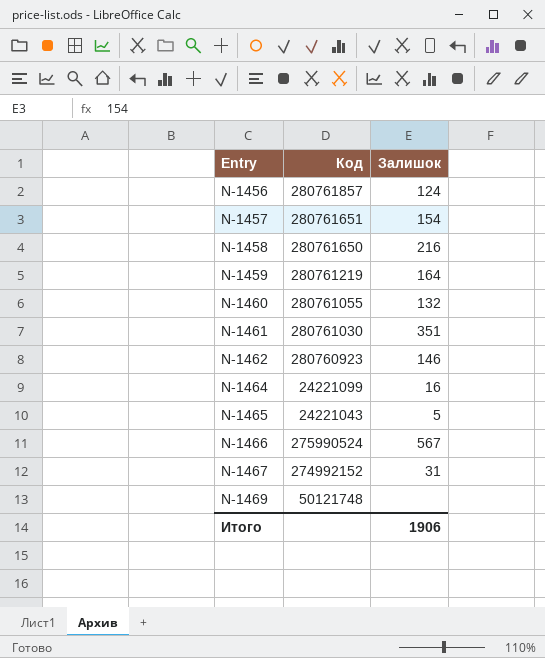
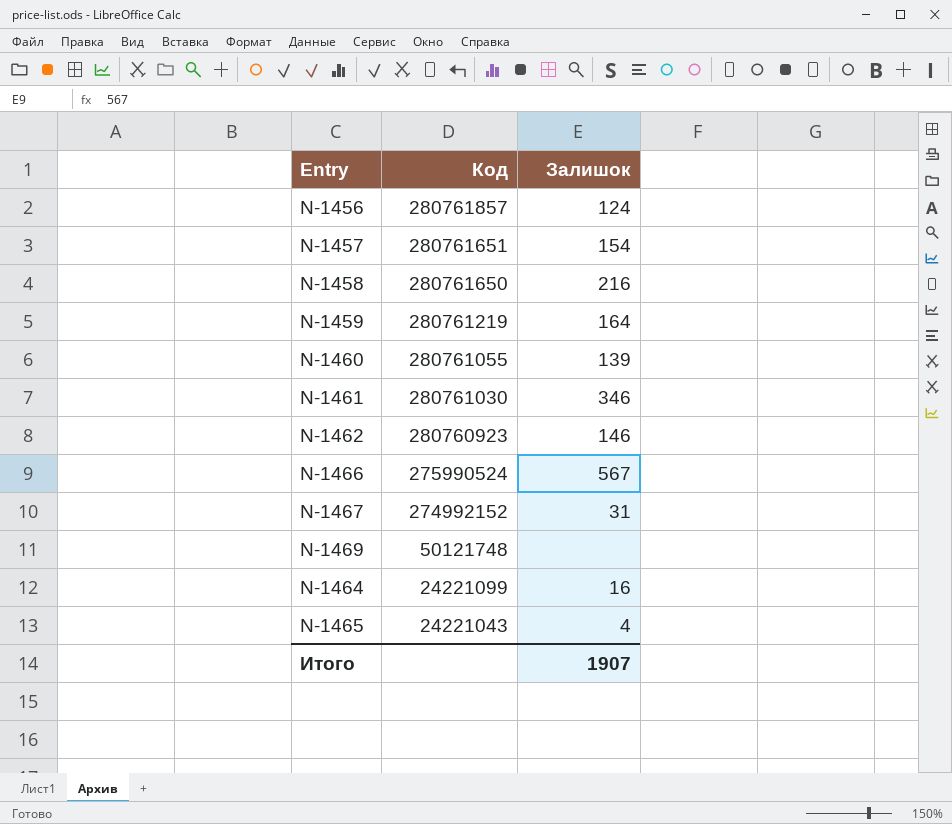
row order: Entry ascending -> Код descending
N-1460 | Залишок: 132 -> 139
N-1461 | Залишок: 351 -> 346
N-1465 | Залишок: 5 -> 4
Итого | Залишок: 1906 -> 1907

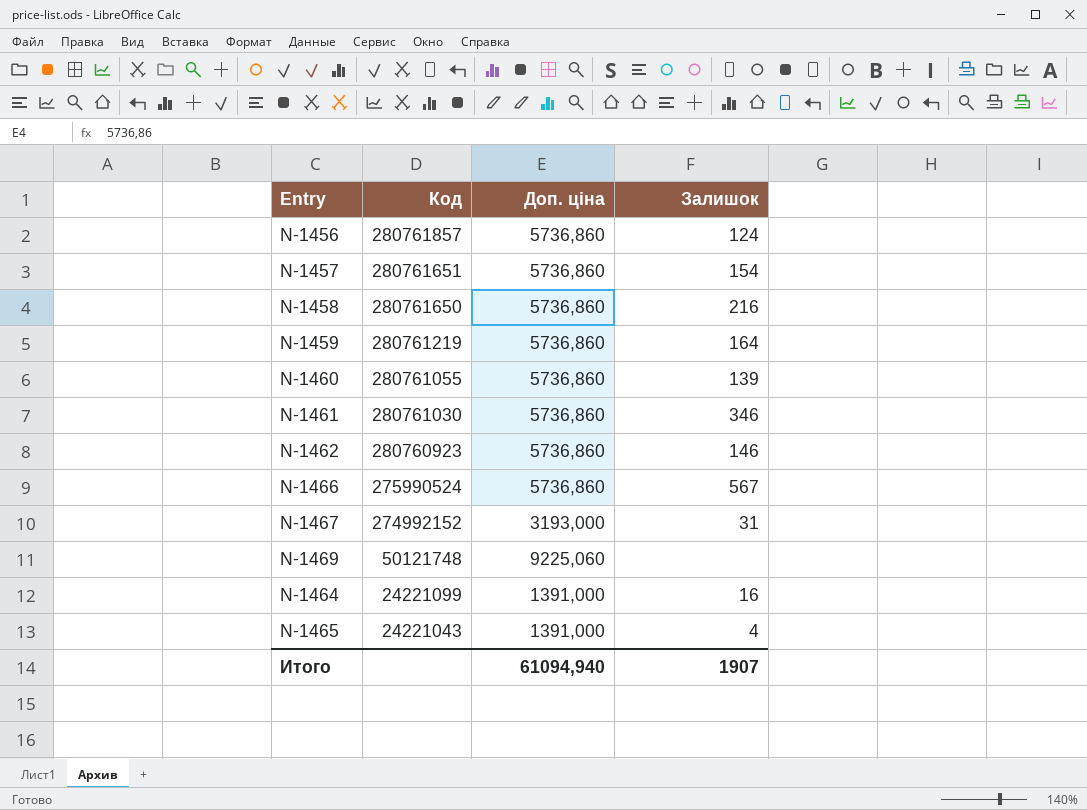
column Доп. ціна | position: none -> 3

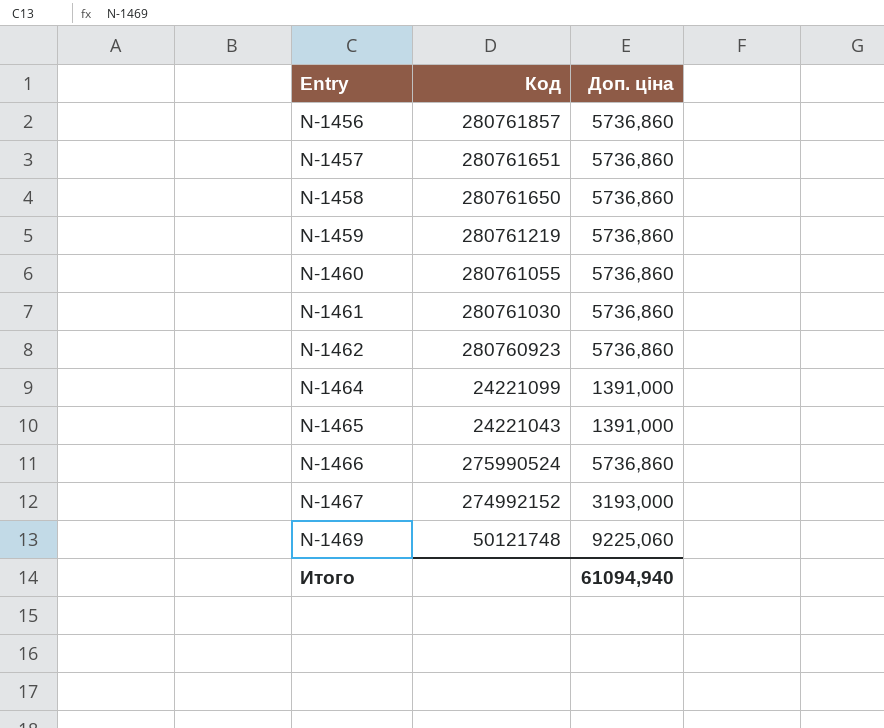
row order: Код descending -> Entry ascending
column Залишок | position: 4 -> none

